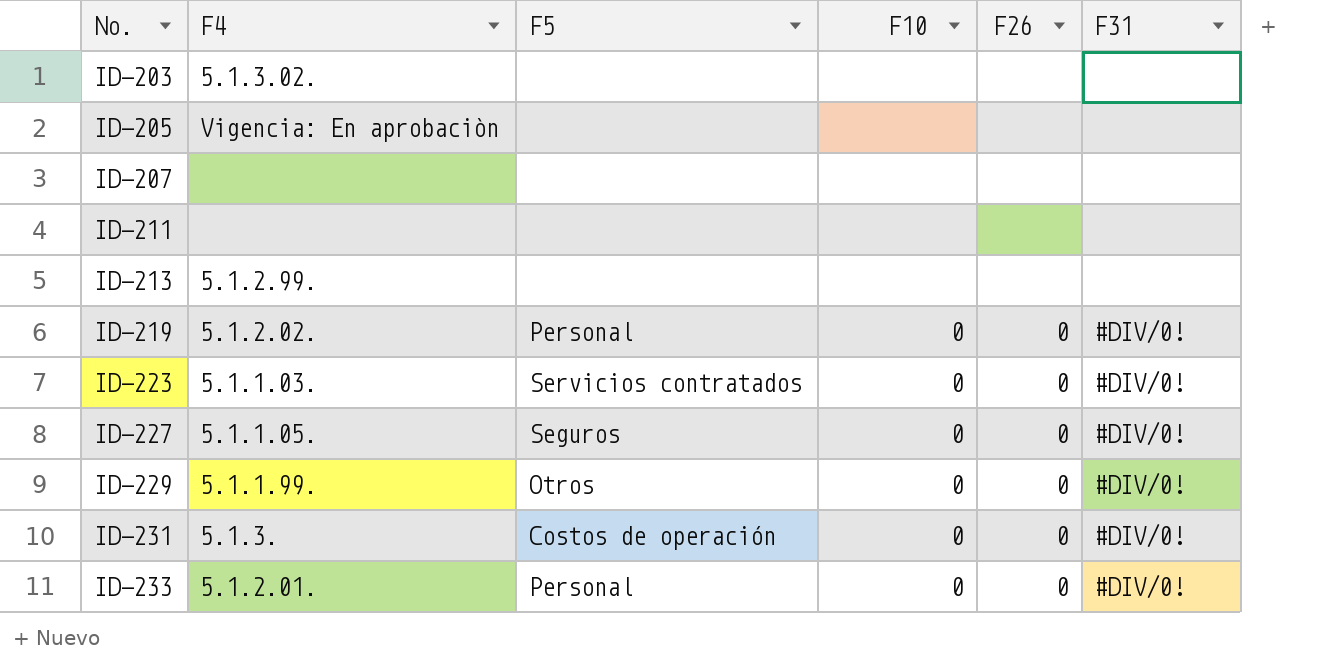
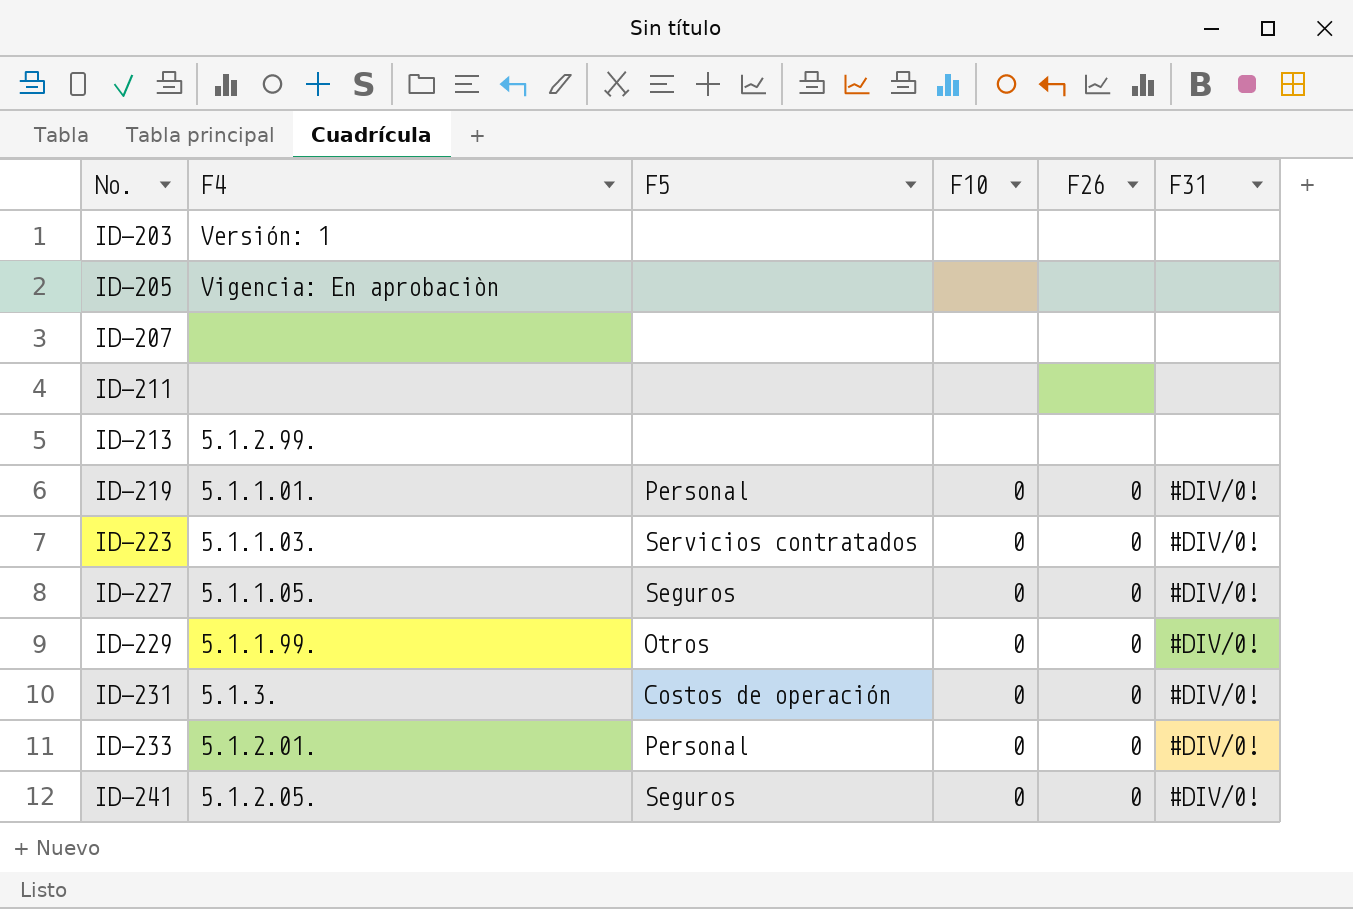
ID-203 | F4: 5.1.3.02. -> Versión: 1
ID-219 | F4: 5.1.2.02. -> 5.1.1.01.
row ID-241: none -> 5.1.2.05. | Seguros | 0 | 0 | #DIV/0!

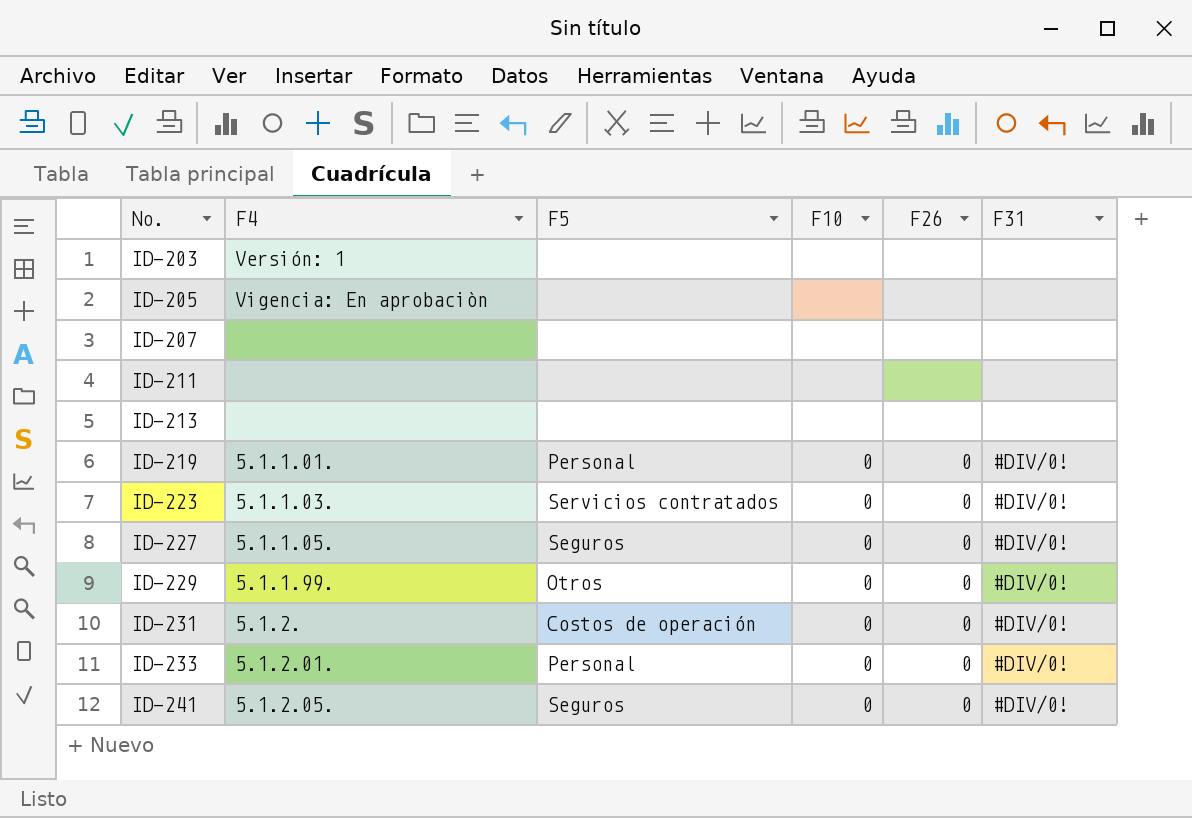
ID-213 | F4: 5.1.2.99. -> none
ID-231 | F4: 5.1.3. -> 5.1.2.

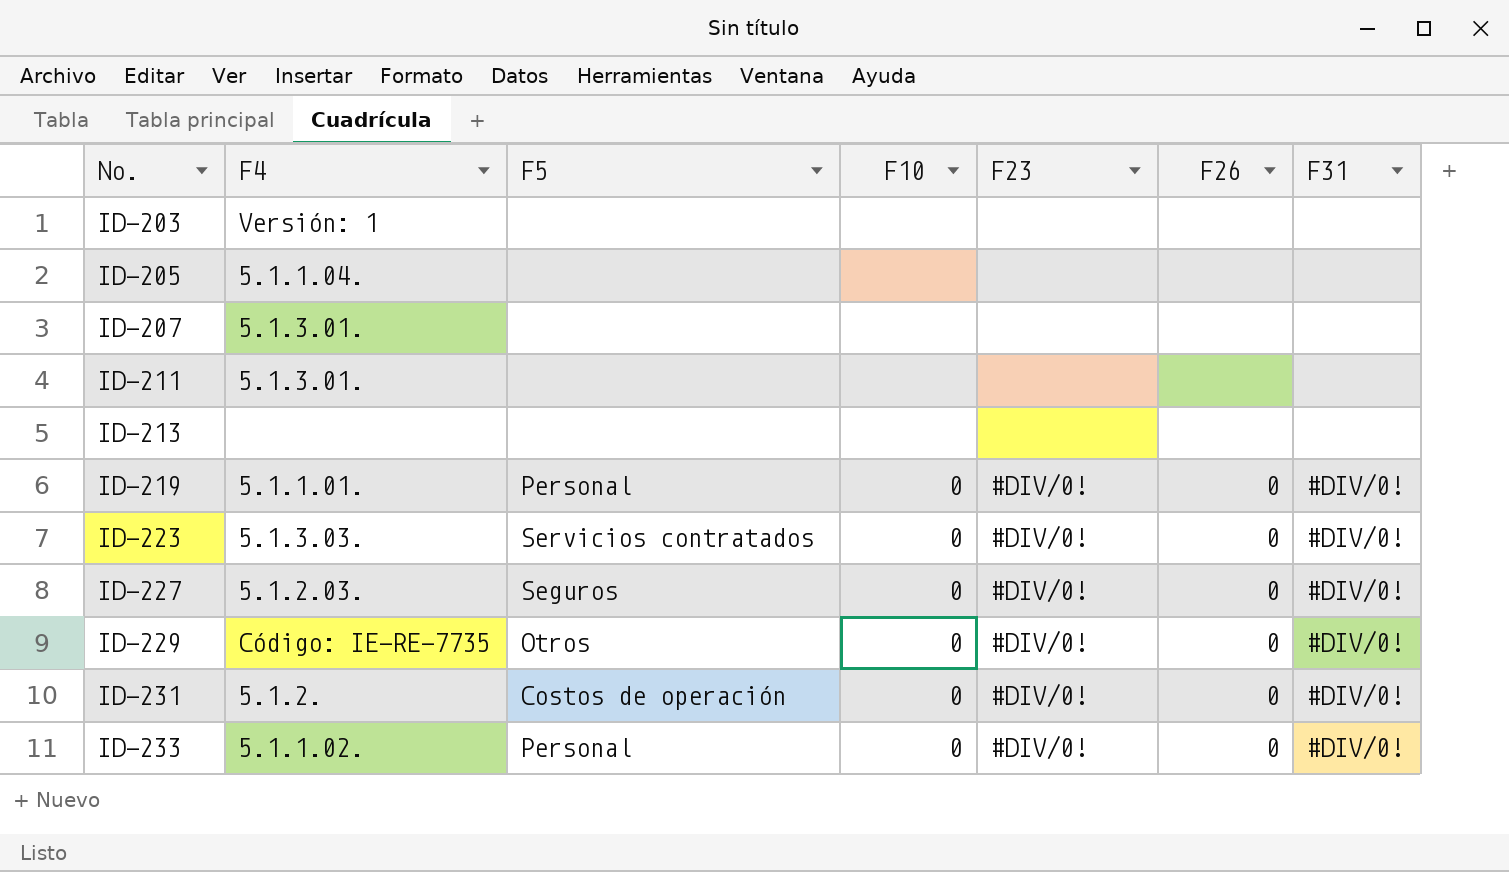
column F23 | position: none -> 5
row ID-241: 5.1.2.05. | Seguros | 0 | 0 | #DIV/0! -> none
ID-205 | F4: Vigencia: En aprobaciòn -> 5.1.1.04.
ID-207 | F4: none -> 5.1.3.01.
ID-211 | F4: none -> 5.1.3.01.
ID-223 | F4: 5.1.1.03. -> 5.1.3.03.
ID-227 | F4: 5.1.1.05. -> 5.1.2.03.
ID-229 | F4: 5.1.1.99. -> Código: IE-RE-7735
ID-233 | F4: 5.1.2.01. -> 5.1.1.02.

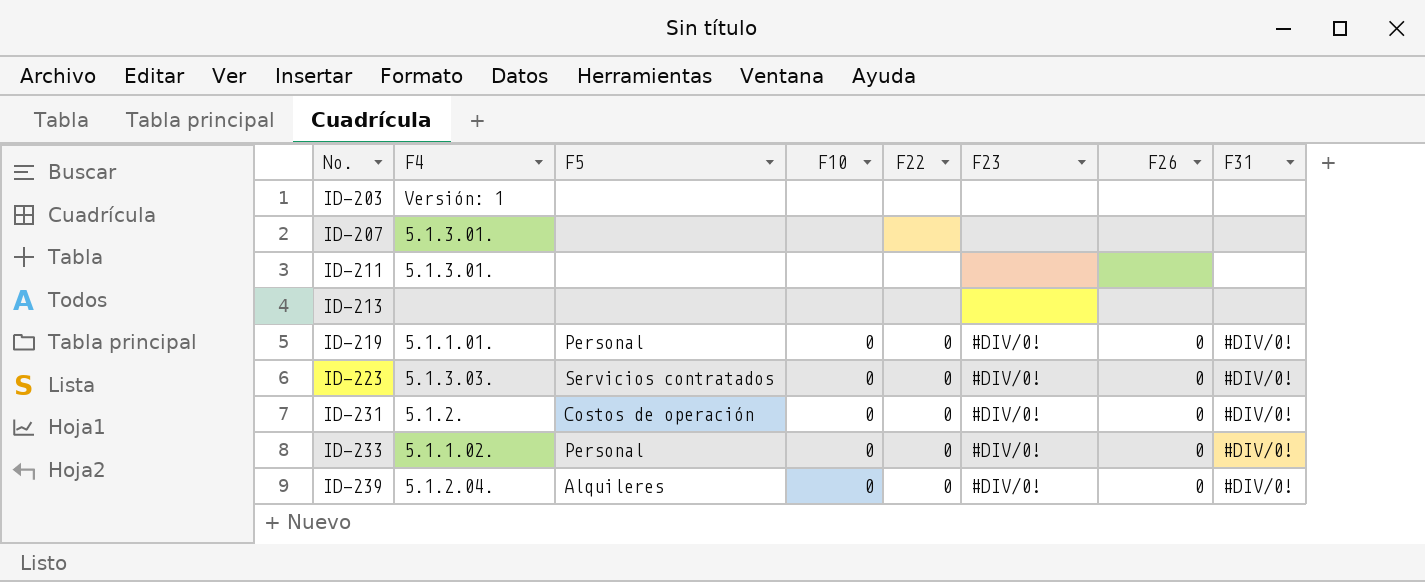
column F22 | position: none -> 5
row ID-205: 5.1.1.04. | none | none | none | none | none -> none
row ID-227: 5.1.2.03. | Seguros | 0 | #DIV/0! | 0 | #DIV/0! -> none
row ID-229: Código: IE-RE-7735 | Otros | 0 | #DIV/0! | 0 | #DIV/0! -> none
row ID-239: none -> 5.1.2.04. | Alquileres | 0 | 0 | #DIV/0! | 0 | #DIV/0!

